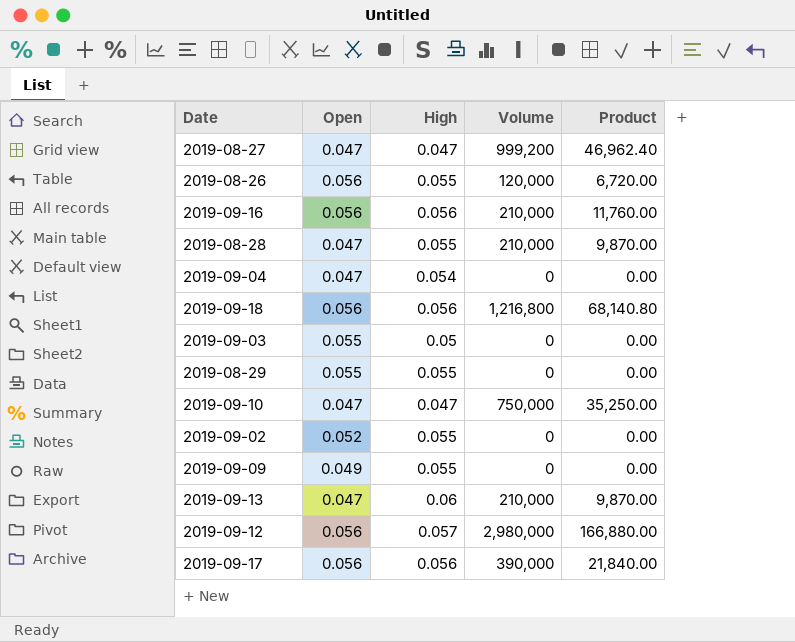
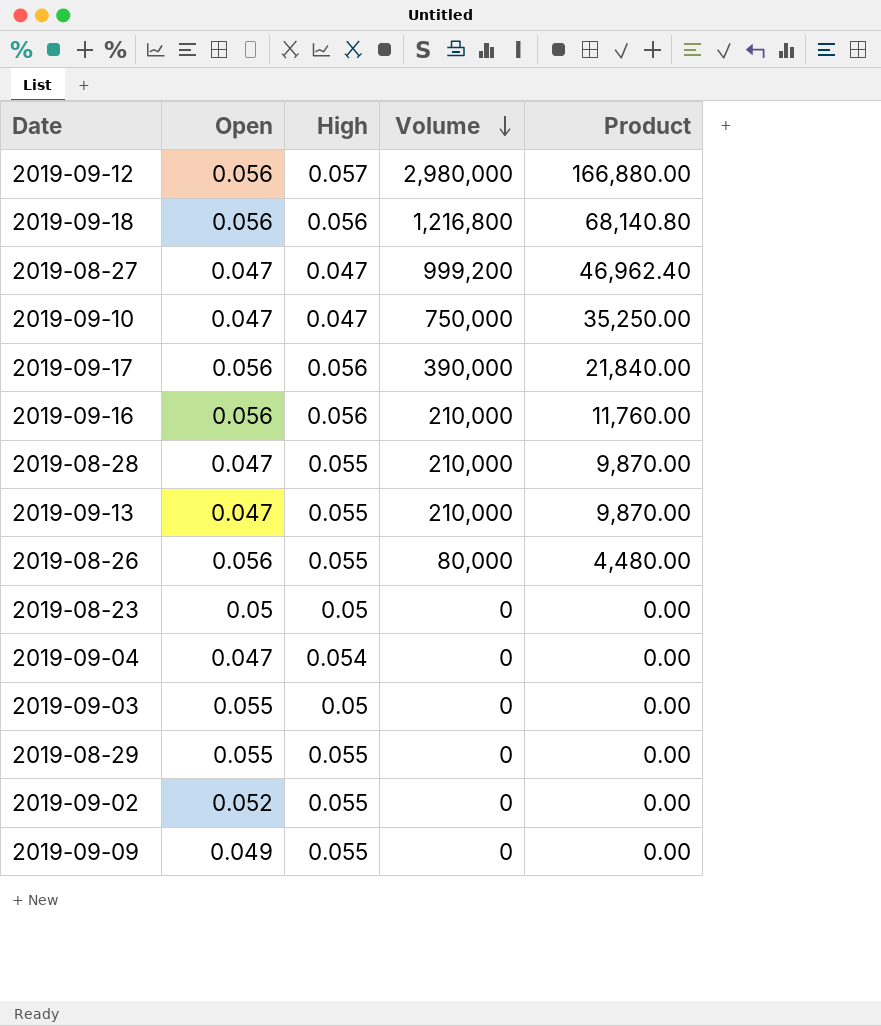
row order: none -> Volume descending
2019-09-13 | High: 0.06 -> 0.055
2019-08-26 | Volume: 120,000 -> 80,000
2019-08-26 | Product: 6,720.00 -> 4,480.00
row 2019-08-23: none -> 0.05 | 0.05 | 0 | 0.00

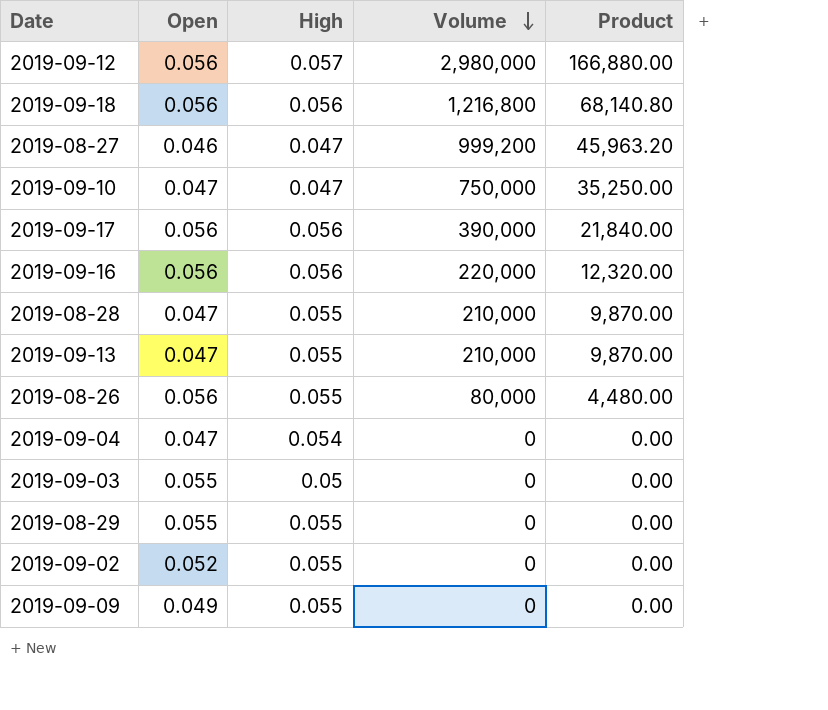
row 2019-08-23: 0.05 | 0.05 | 0 | 0.00 -> none
2019-08-27 | Open: 0.047 -> 0.046
2019-08-27 | Product: 46,962.40 -> 45,963.20
2019-09-16 | Volume: 210,000 -> 220,000
2019-09-16 | Product: 11,760.00 -> 12,320.00

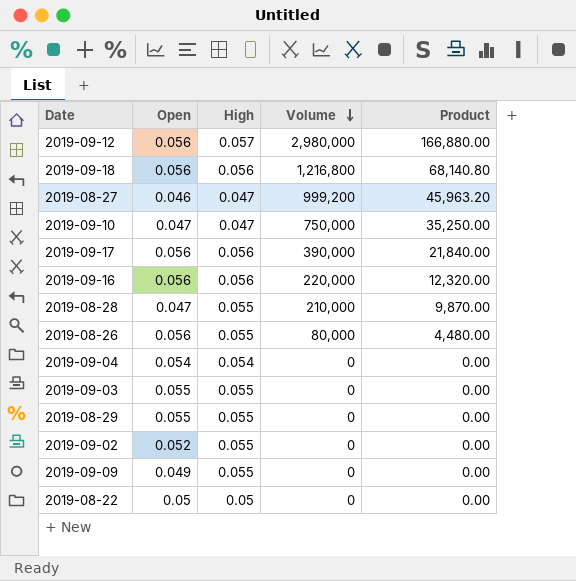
row 2019-09-13: 0.047 | 0.055 | 210,000 | 9,870.00 -> none
2019-09-04 | Open: 0.047 -> 0.054
2019-09-03 | High: 0.05 -> 0.055
row 2019-08-22: none -> 0.05 | 0.05 | 0 | 0.00

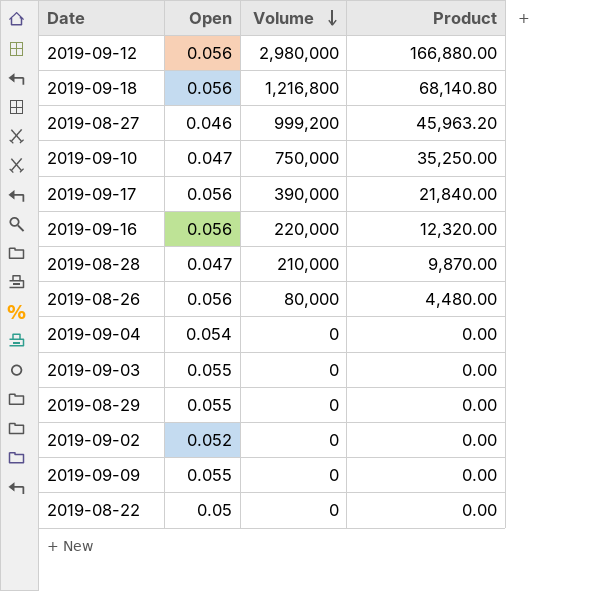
column High | position: 3 -> none
2019-09-09 | Open: 0.049 -> 0.055

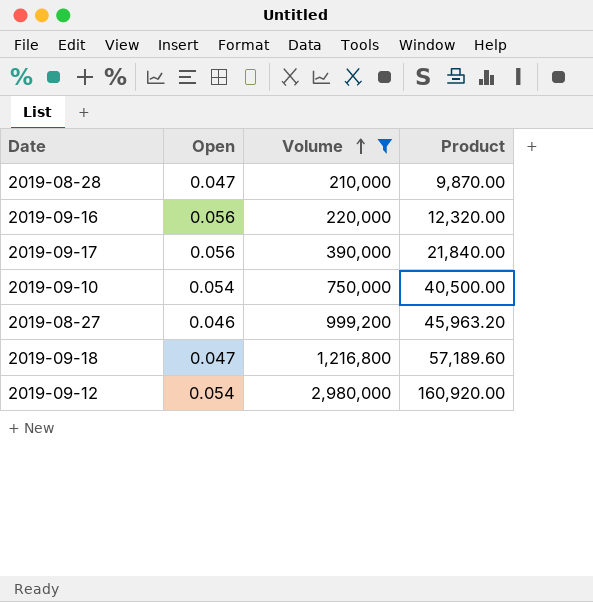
filter: none -> Volume >= 210,000
row order: Volume descending -> Volume ascending
2019-09-10 | Open: 0.047 -> 0.054
2019-09-10 | Product: 35,250.00 -> 40,500.00
2019-09-18 | Open: 0.056 -> 0.047
2019-09-18 | Product: 68,140.80 -> 57,189.60
2019-09-12 | Open: 0.056 -> 0.054
2019-09-12 | Product: 166,880.00 -> 160,920.00

